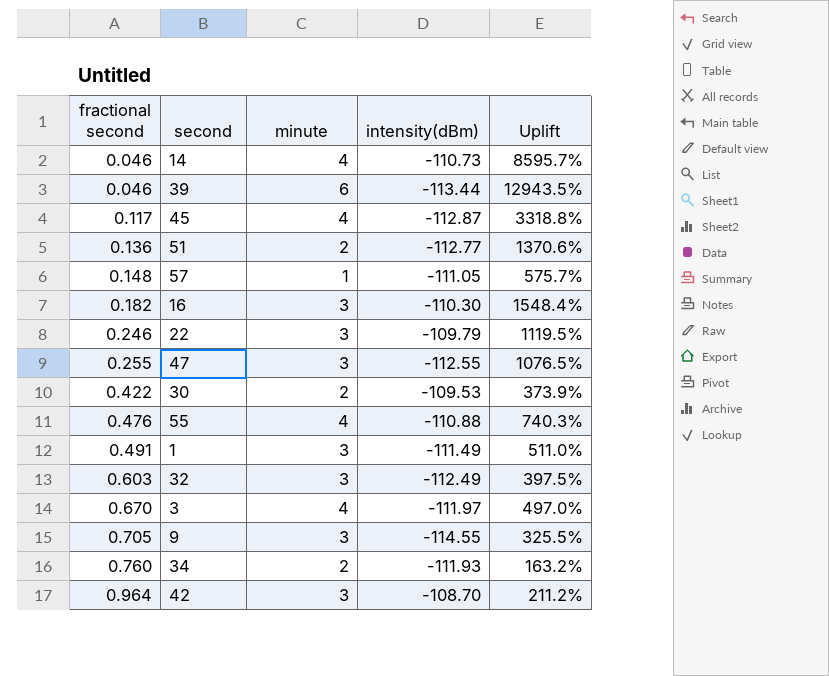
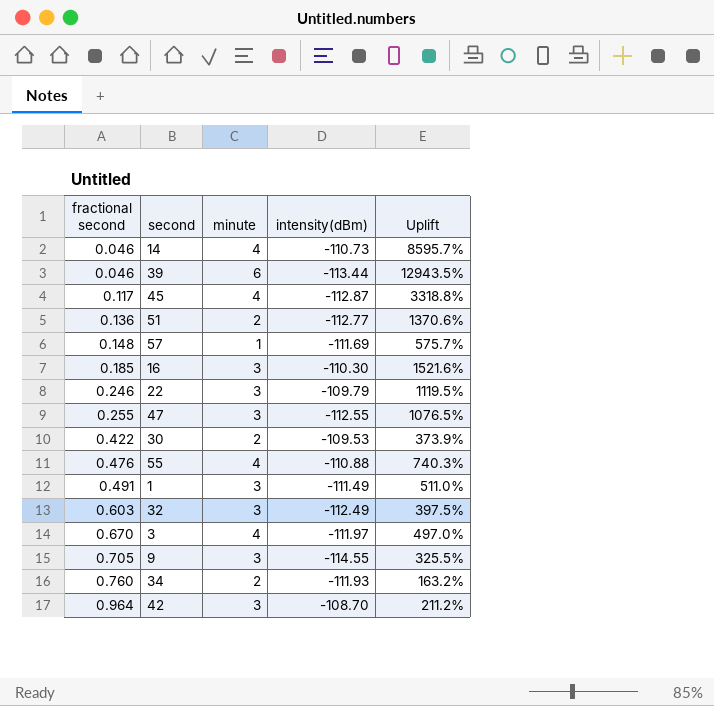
57 | intensity(dBm): -111.05 -> -111.69
16 | fractional second: 0.182 -> 0.185
16 | Uplift: 1548.4% -> 1521.6%

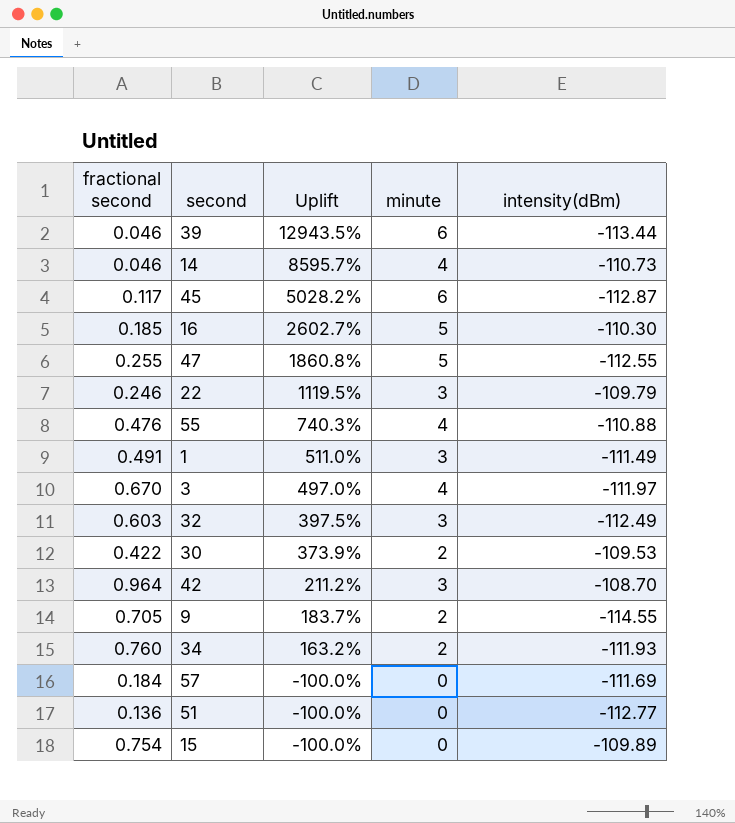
row order: fractional second ascending -> Uplift descending
column Uplift | position: 5 -> 3
45 | Uplift: 3318.8% -> 5028.2%
45 | minute: 4 -> 6
16 | Uplift: 1521.6% -> 2602.7%
16 | minute: 3 -> 5
47 | Uplift: 1076.5% -> 1860.8%
47 | minute: 3 -> 5
9 | Uplift: 325.5% -> 183.7%
9 | minute: 3 -> 2
57 | fractional second: 0.148 -> 0.184
57 | Uplift: 575.7% -> -100.0%
57 | minute: 1 -> 0
51 | Uplift: 1370.6% -> -100.0%
51 | minute: 2 -> 0
row 15: none -> 0.754 | -100.0% | 0 | -109.89

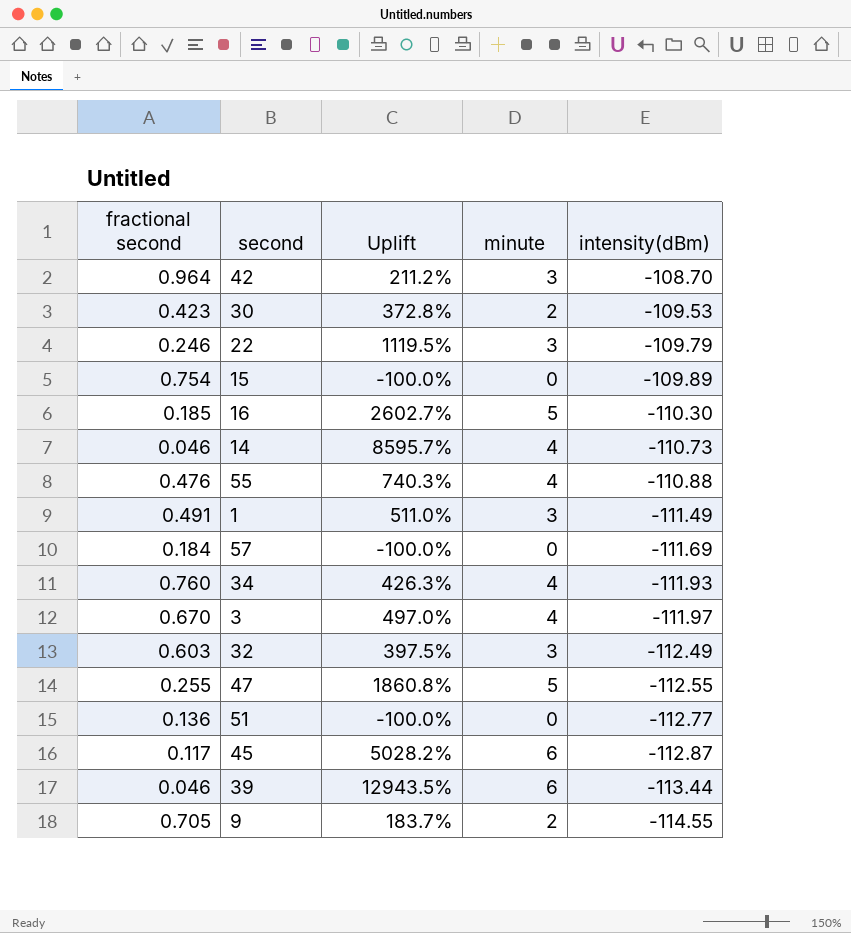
row order: Uplift descending -> intensity(dBm) descending
30 | fractional second: 0.422 -> 0.423
30 | Uplift: 373.9% -> 372.8%
34 | Uplift: 163.2% -> 426.3%
34 | minute: 2 -> 4

